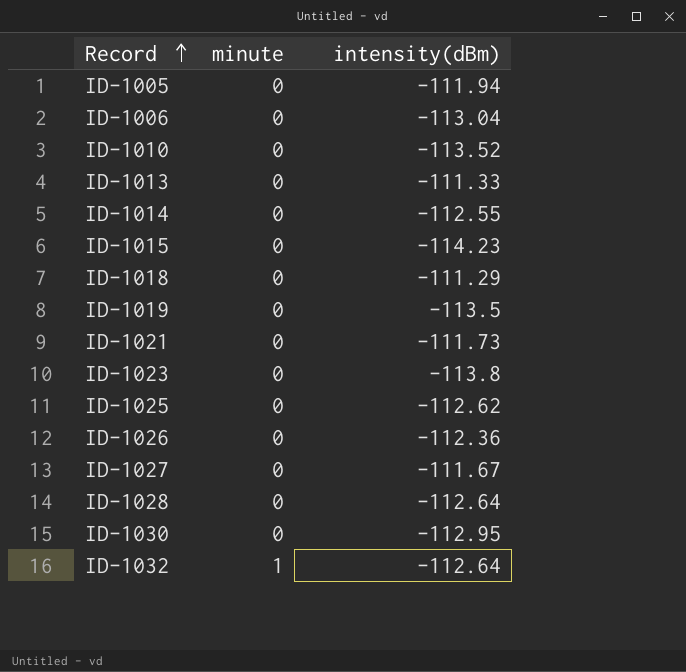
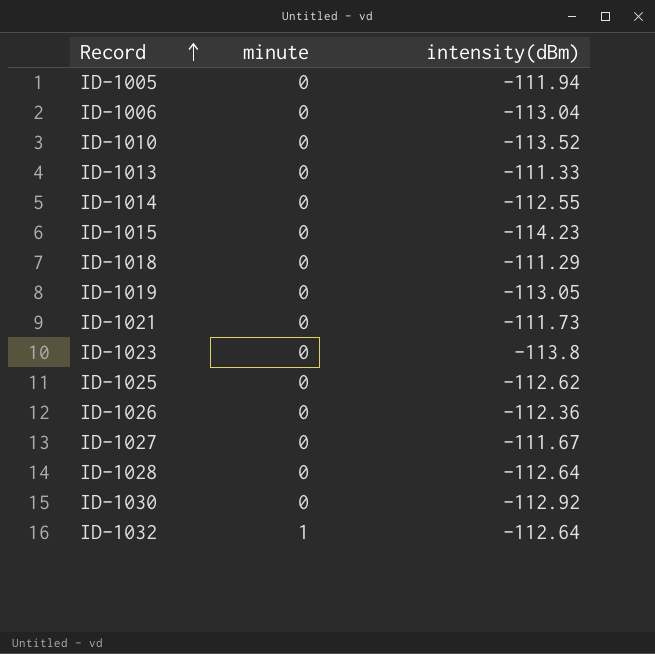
ID-1019 | intensity(dBm): -113.5 -> -113.05
ID-1030 | intensity(dBm): -112.95 -> -112.92

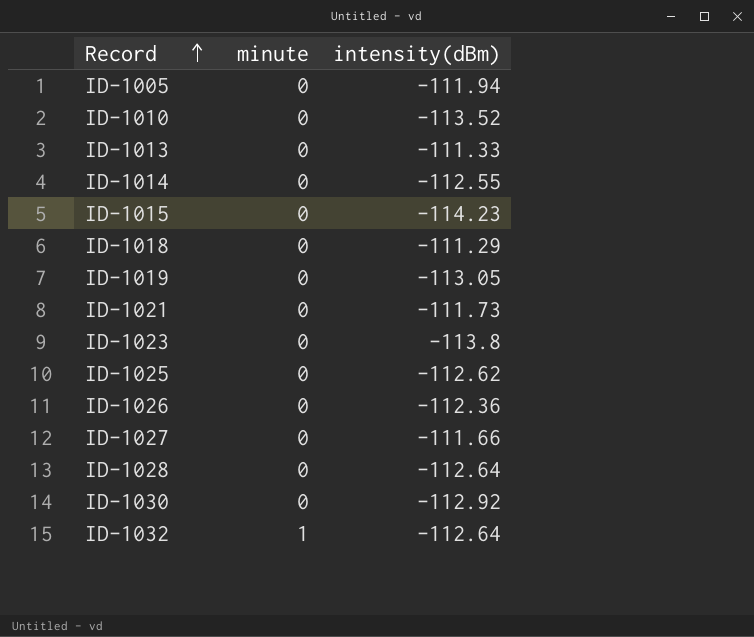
row ID-1006: 0 | -113.04 -> none
ID-1027 | intensity(dBm): -111.67 -> -111.66

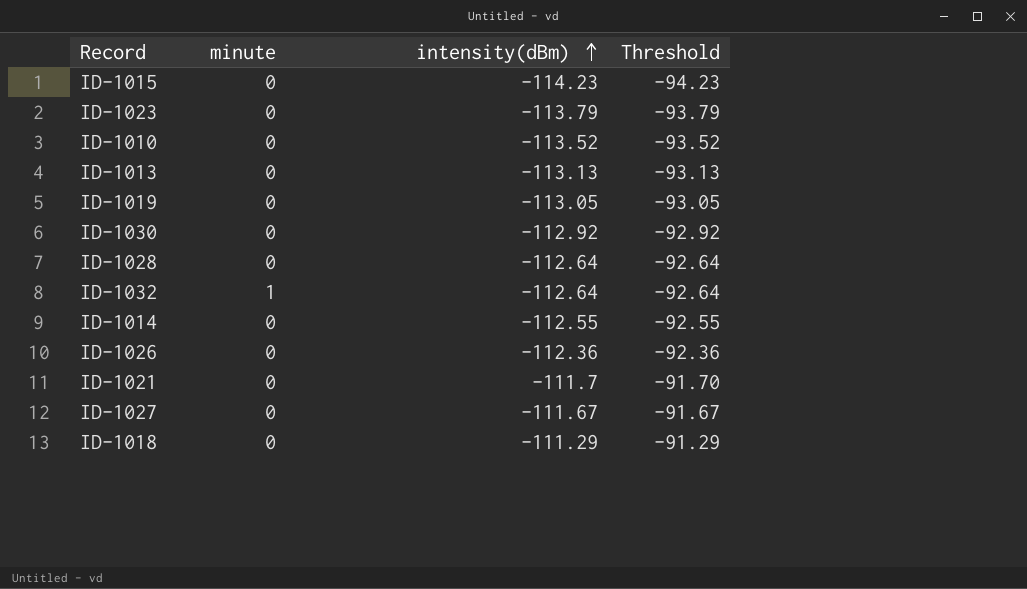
row order: Record ascending -> intensity(dBm) ascending
column Threshold | formula: none -> [intensity(dBm)] + 20
row ID-1005: 0 | -111.94 -> none
row ID-1025: 0 | -112.62 -> none
ID-1023 | intensity(dBm): -113.8 -> -113.79
ID-1013 | intensity(dBm): -111.33 -> -113.13
ID-1021 | intensity(dBm): -111.73 -> -111.7
ID-1027 | intensity(dBm): -111.66 -> -111.67

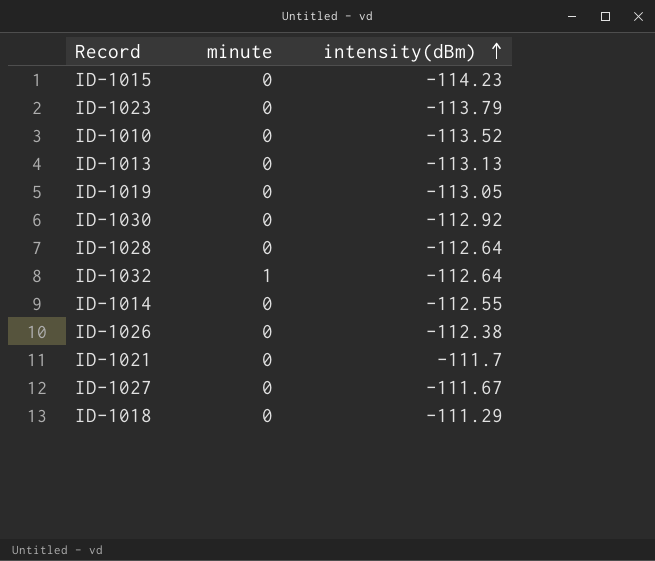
column Threshold | formula: [intensity(dBm)] + 20 -> none
ID-1026 | intensity(dBm): -112.36 -> -112.38

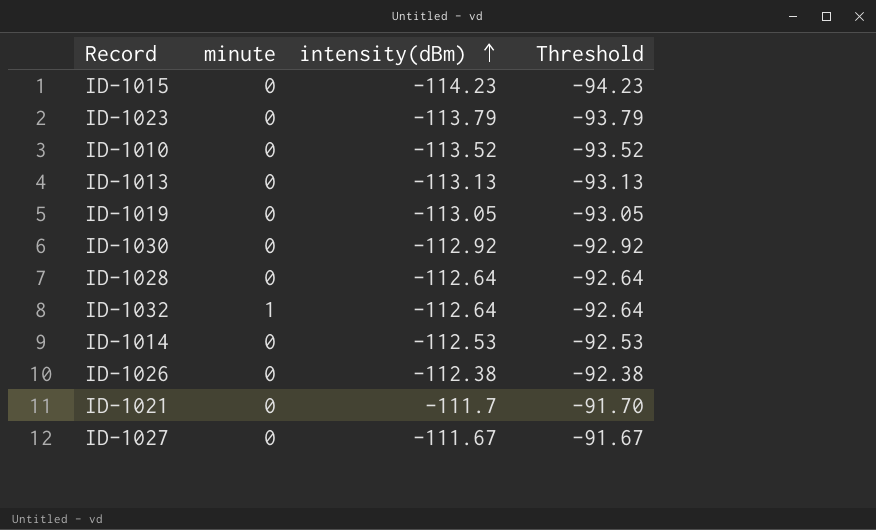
column Threshold | formula: none -> [intensity(dBm)] + 20
row ID-1018: 0 | -111.29 -> none
ID-1014 | intensity(dBm): -112.55 -> -112.53

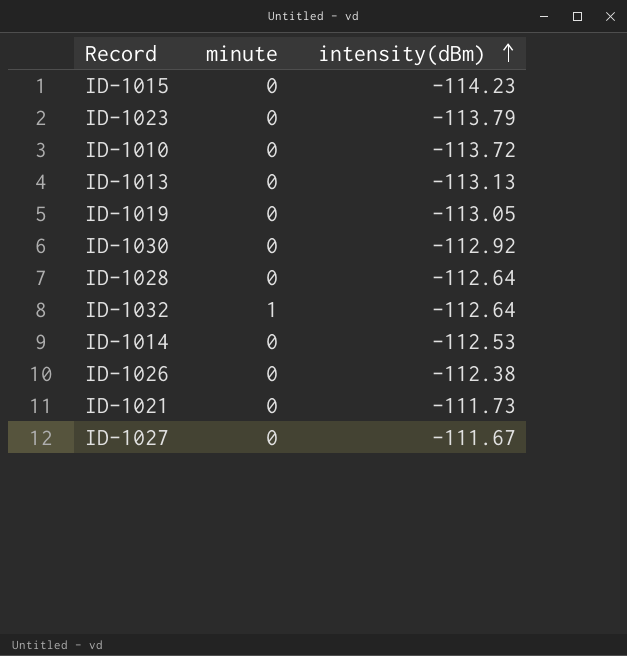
column Threshold | formula: [intensity(dBm)] + 20 -> none
ID-1010 | intensity(dBm): -113.52 -> -113.72
ID-1021 | intensity(dBm): -111.7 -> -111.73

